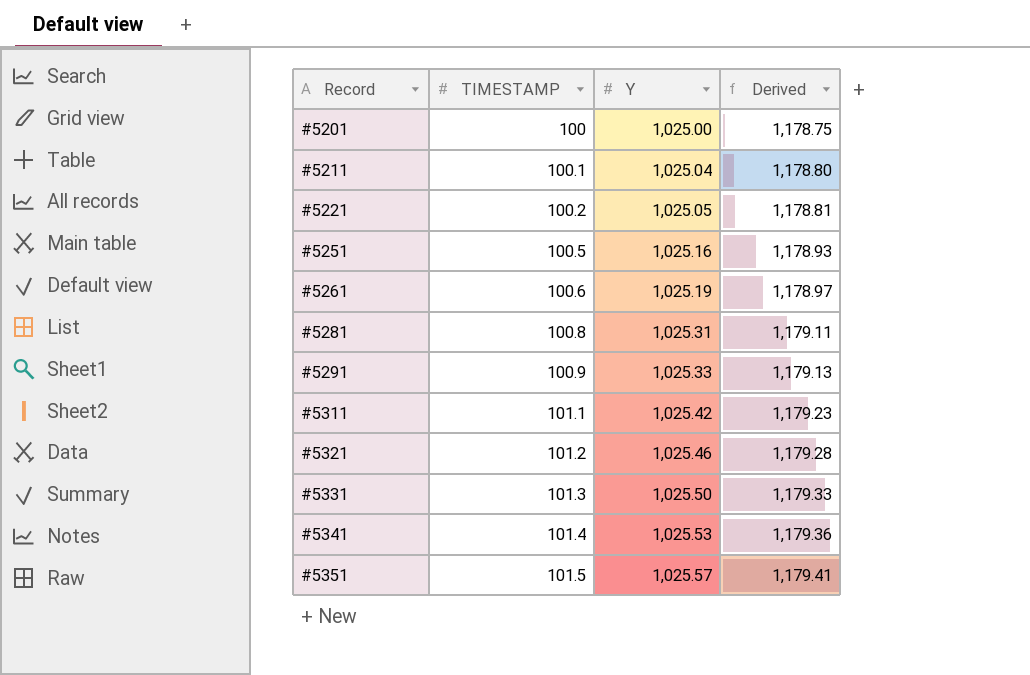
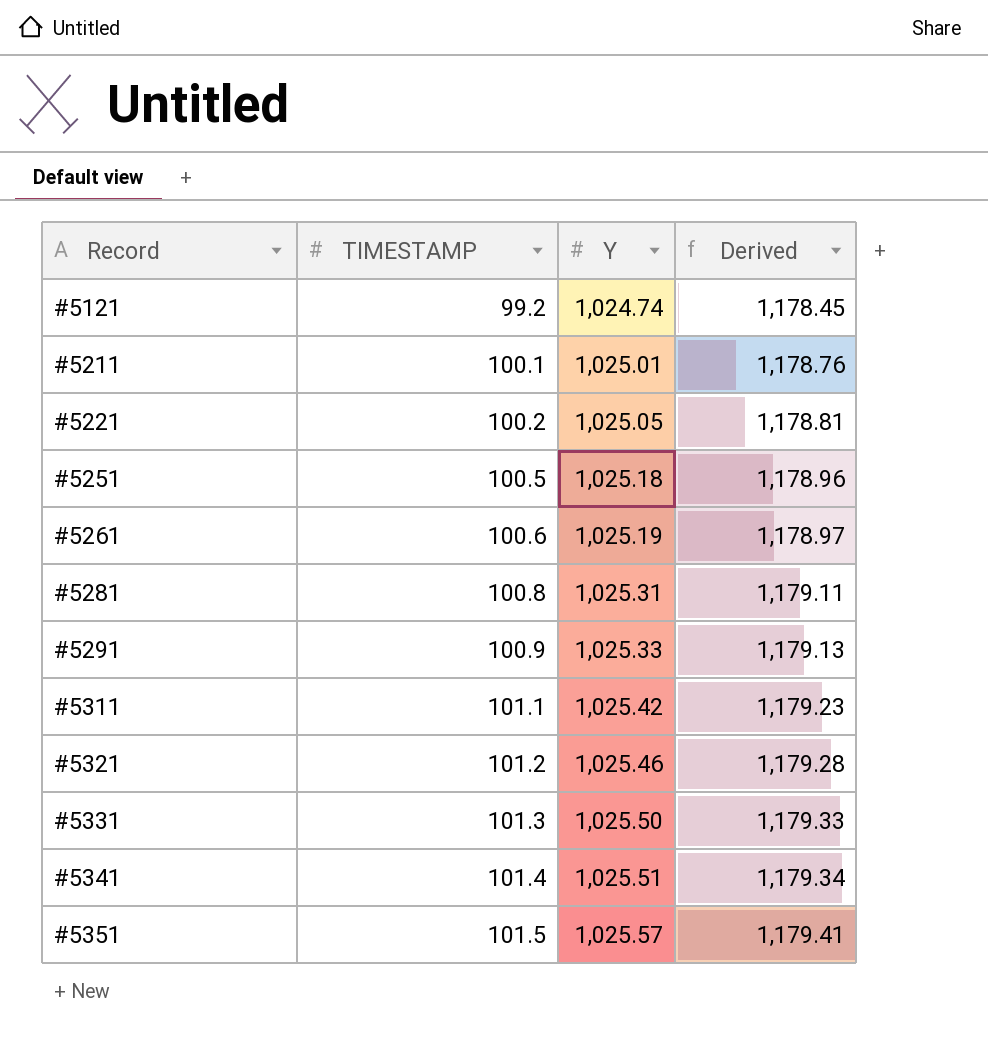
row #5201: 100 | 1,025.00 | 1,178.75 -> none
row #5121: none -> 99.2 | 1,024.74 | 1,178.45
#5211 | Y: 1,025.04 -> 1,025.01
#5211 | Derived: 1,178.80 -> 1,178.76
#5251 | Y: 1,025.16 -> 1,025.18
#5251 | Derived: 1,178.93 -> 1,178.96
#5341 | Y: 1,025.53 -> 1,025.51
#5341 | Derived: 1,179.36 -> 1,179.34

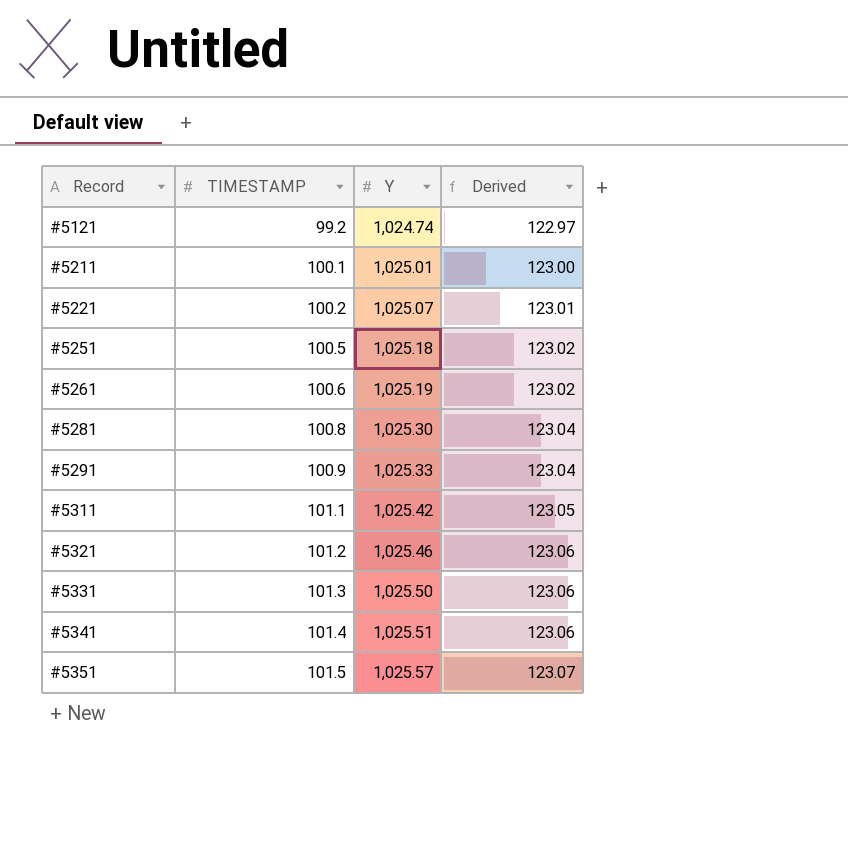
column Derived | formula: [Y] * 1.15 -> [Y] * 0.12
#5221 | Y: 1,025.05 -> 1,025.07
#5281 | Y: 1,025.31 -> 1,025.30

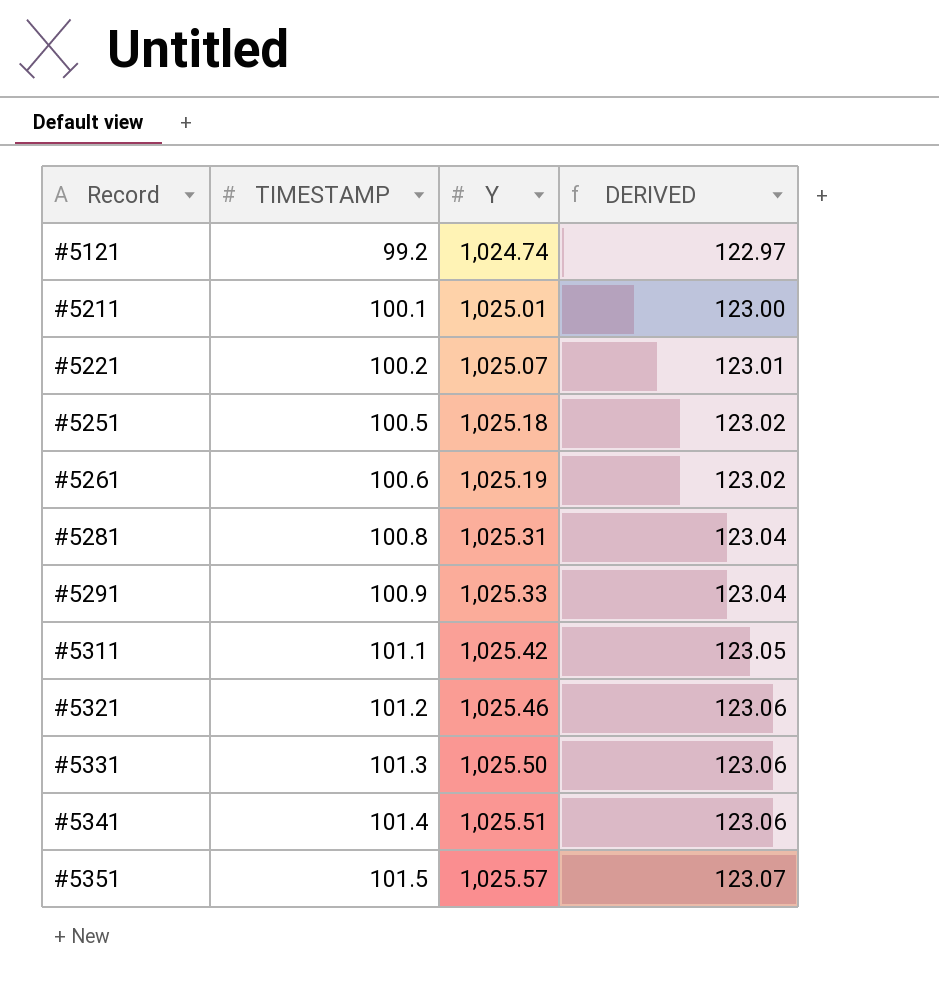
column name: Derived -> DERIVED
#5281 | Y: 1,025.30 -> 1,025.31

